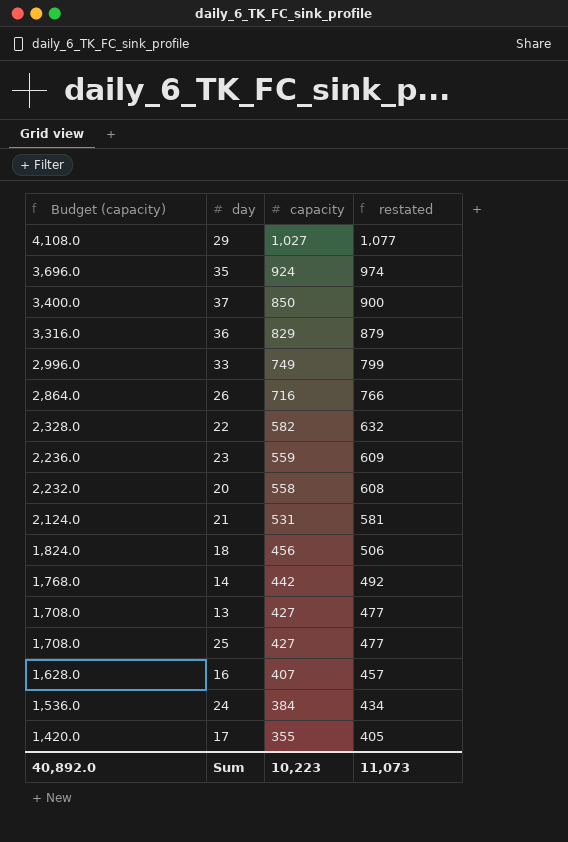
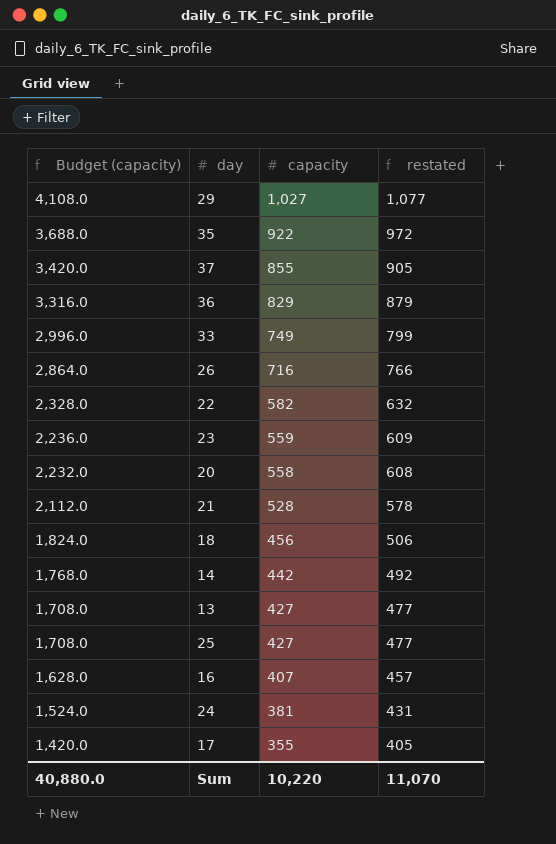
35 | Budget (capacity): 3,696.0 -> 3,688.0
35 | capacity: 924 -> 922
35 | restated: 974 -> 972
37 | Budget (capacity): 3,400.0 -> 3,420.0
37 | capacity: 850 -> 855
37 | restated: 900 -> 905
21 | Budget (capacity): 2,124.0 -> 2,112.0
21 | capacity: 531 -> 528
21 | restated: 581 -> 578
24 | Budget (capacity): 1,536.0 -> 1,524.0
24 | capacity: 384 -> 381
24 | restated: 434 -> 431
Sum | Budget (capacity): 40,892.0 -> 40,880.0
Sum | capacity: 10,223 -> 10,220
Sum | restated: 11,073 -> 11,070

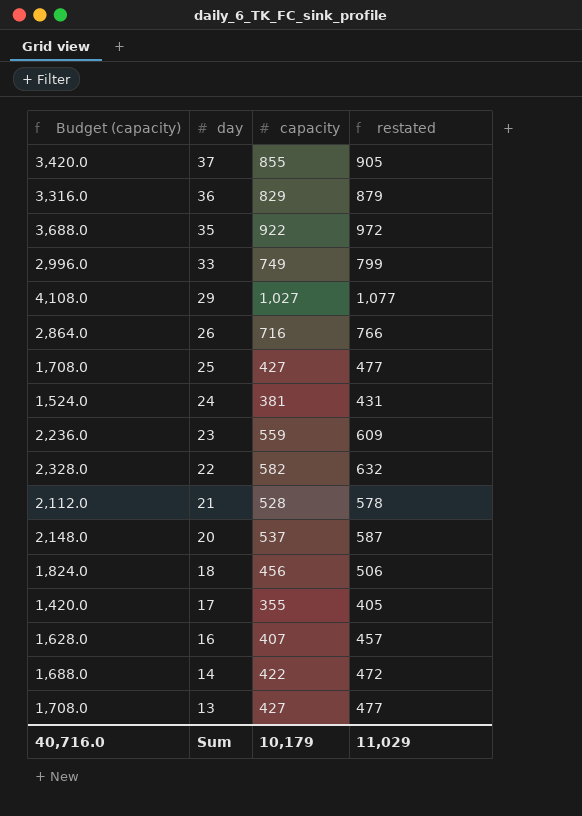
row order: Budget (capacity) descending -> day descending
20 | Budget (capacity): 2,232.0 -> 2,148.0
20 | capacity: 558 -> 537
20 | restated: 608 -> 587
14 | Budget (capacity): 1,768.0 -> 1,688.0
14 | capacity: 442 -> 422
14 | restated: 492 -> 472
Sum | Budget (capacity): 40,880.0 -> 40,716.0
Sum | capacity: 10,220 -> 10,179
Sum | restated: 11,070 -> 11,029

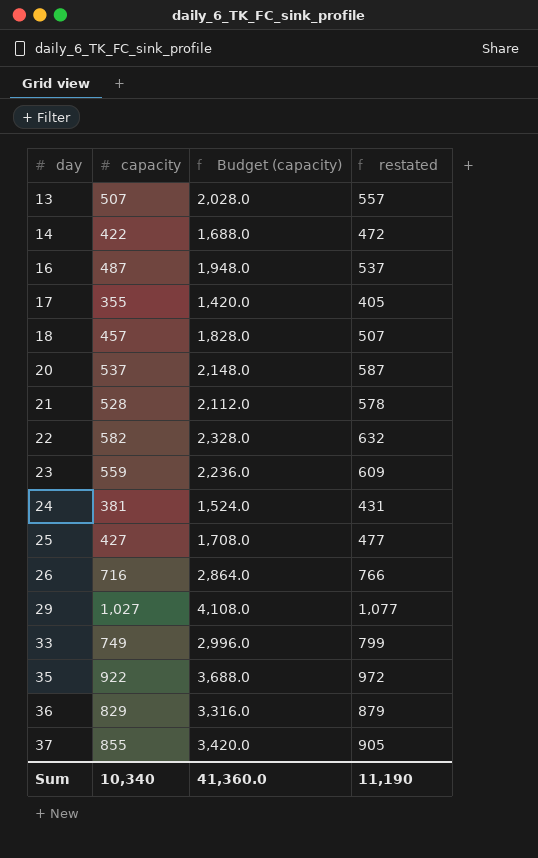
row order: day descending -> day ascending
column Budget (capacity) | position: 1 -> 3
13 | capacity: 427 -> 507
13 | Budget (capacity): 1,708.0 -> 2,028.0
13 | restated: 477 -> 557
16 | capacity: 407 -> 487
16 | Budget (capacity): 1,628.0 -> 1,948.0
16 | restated: 457 -> 537
18 | capacity: 456 -> 457
18 | Budget (capacity): 1,824.0 -> 1,828.0
18 | restated: 506 -> 507
Sum | capacity: 10,179 -> 10,340
Sum | Budget (capacity): 40,716.0 -> 41,360.0
Sum | restated: 11,029 -> 11,190

